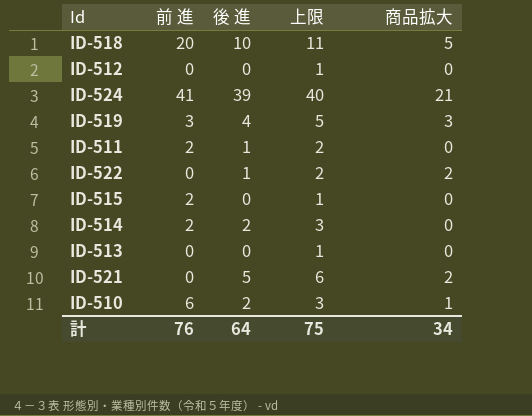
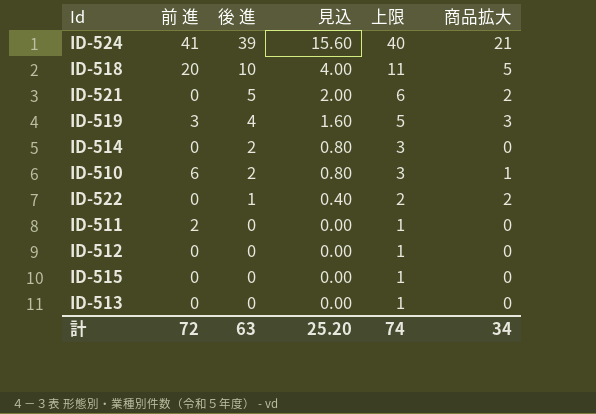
row order: none -> 後 進 descending
column 見込 | formula: none -> [後 進] * 0.4
ID-514 | 前 進: 2 -> 0
ID-511 | 後 進: 1 -> 0
ID-511 | 上限: 2 -> 1
ID-515 | 前 進: 2 -> 0
計 | 前 進: 76 -> 72
計 | 後 進: 64 -> 63
計 | 上限: 75 -> 74

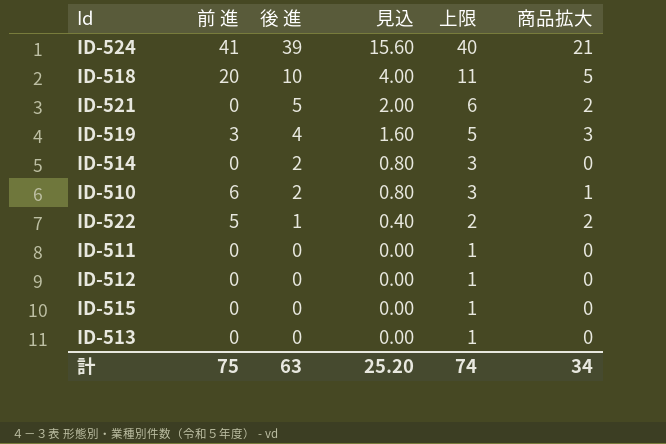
ID-522 | 前 進: 0 -> 5
ID-511 | 前 進: 2 -> 0
計 | 前 進: 72 -> 75

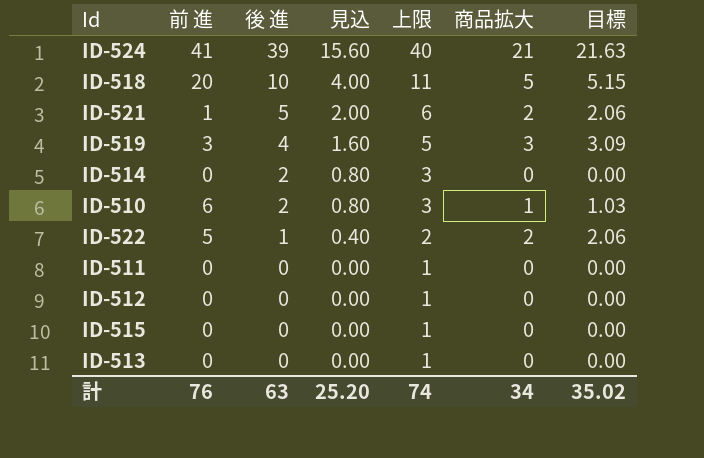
column 目標 | formula: none -> [商品拡大] * 1.03
ID-521 | 前 進: 0 -> 1
計 | 前 進: 75 -> 76

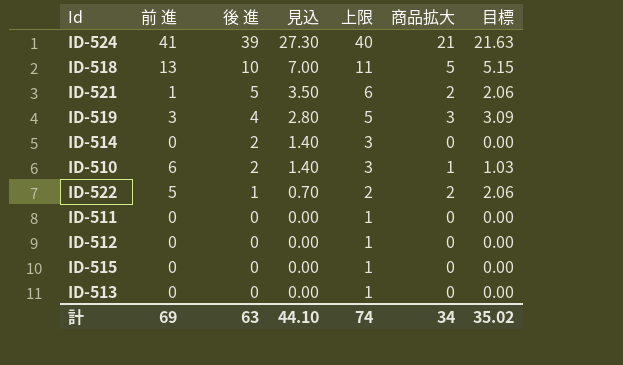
column 見込 | formula: [後 進] * 0.4 -> [後 進] * 0.7
ID-518 | 前 進: 20 -> 13
計 | 前 進: 76 -> 69
計 | 見込: 25.20 -> 44.10

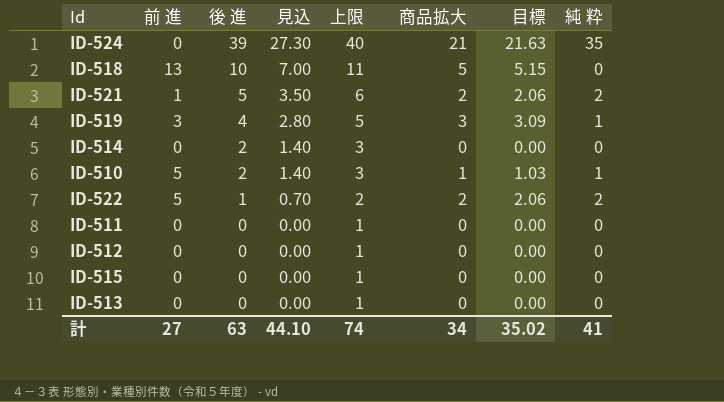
column 純 粋 | position: none -> 8
ID-524 | 前 進: 41 -> 0
ID-510 | 前 進: 6 -> 5
計 | 前 進: 69 -> 27

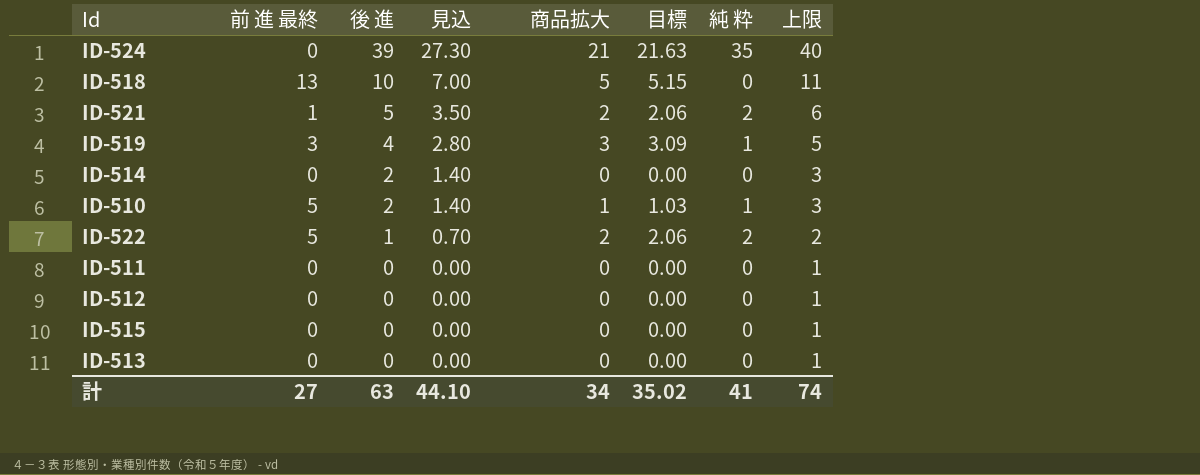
column name: 前 進 -> 前 進 最終
column 上限 | position: 5 -> 8

